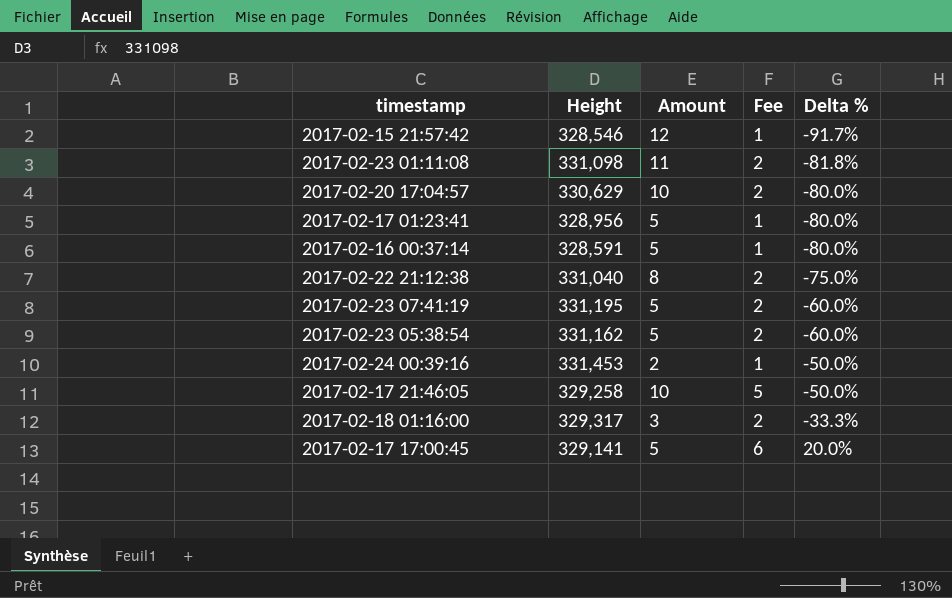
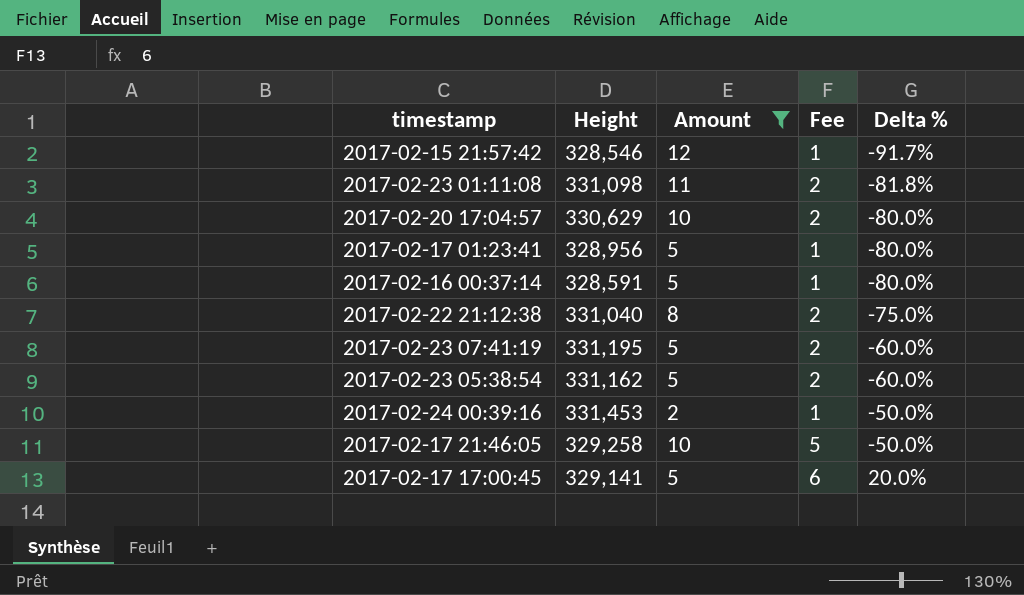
filter: none -> Amount != 3

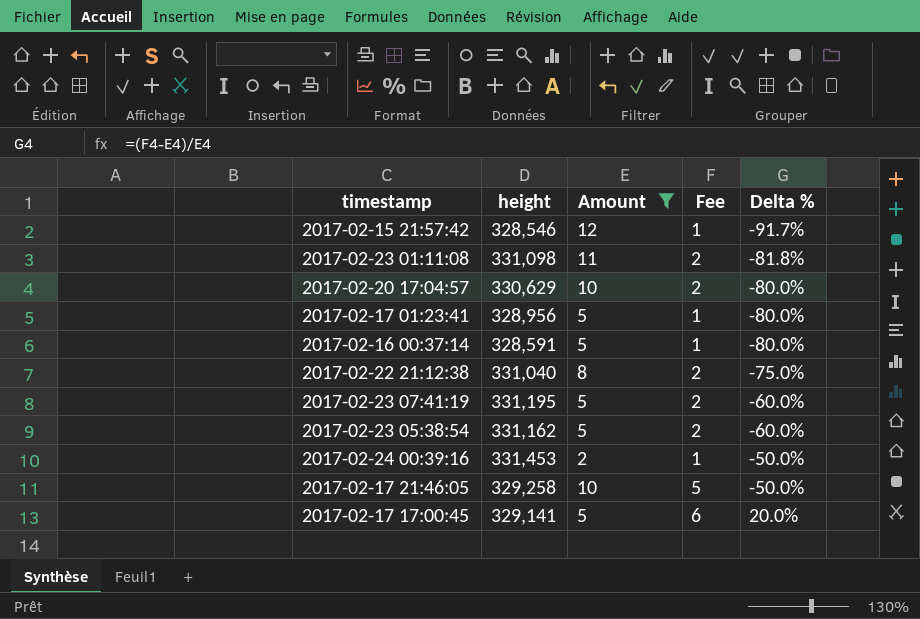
column name: Height -> height

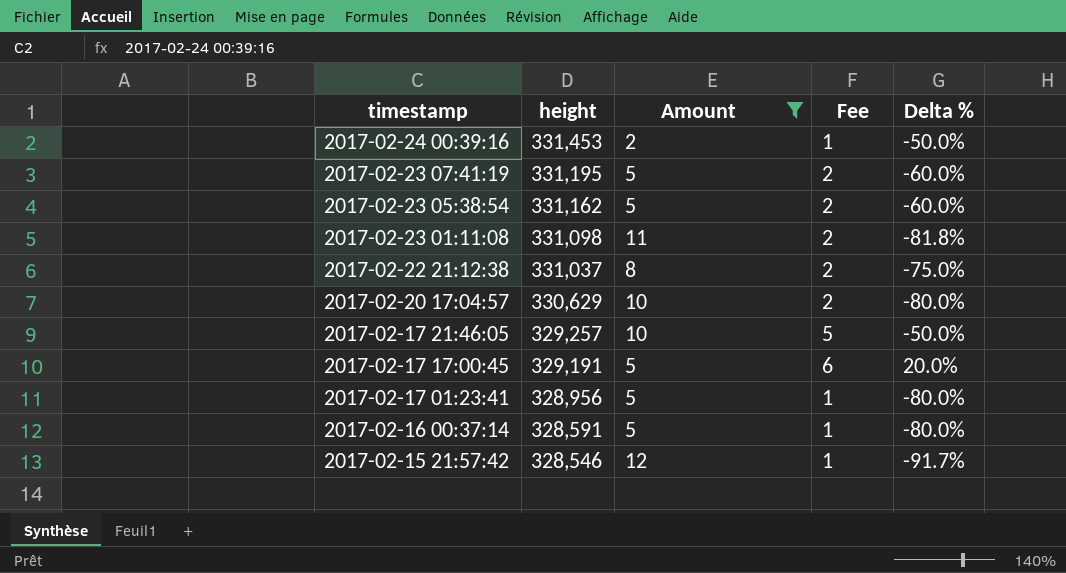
row order: Delta % ascending -> timestamp descending
2017-02-22 21:12:38 | height: 331,040 -> 331,037
2017-02-17 21:46:05 | height: 329,258 -> 329,257
2017-02-17 17:00:45 | height: 329,141 -> 329,191

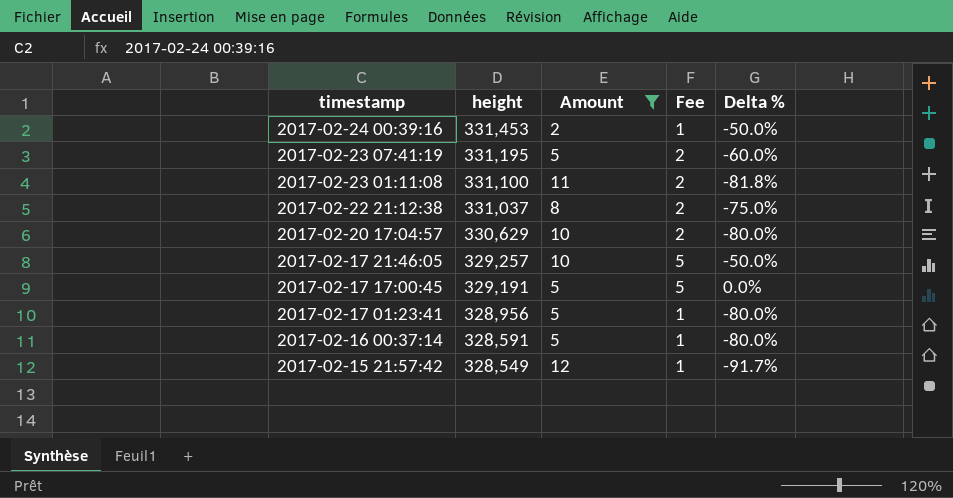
row 2017-02-23 05:38:54: 331,162 | 5 | 2 | -60.0% -> none
2017-02-23 01:11:08 | height: 331,098 -> 331,100
2017-02-17 17:00:45 | Fee: 6 -> 5
2017-02-17 17:00:45 | Delta %: 20.0% -> 0.0%
2017-02-15 21:57:42 | height: 328,546 -> 328,549

